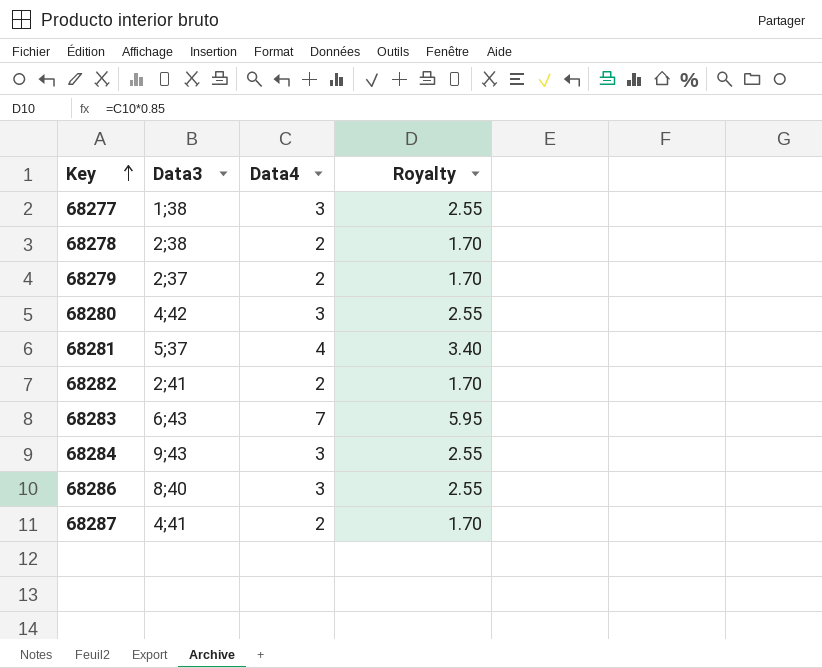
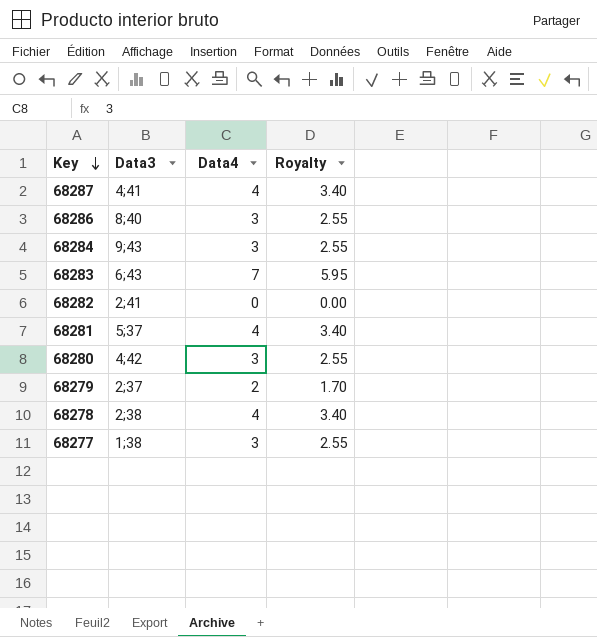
row order: Key ascending -> Key descending
68287 | Data4: 2 -> 4
68287 | Royalty: 1.70 -> 3.40
68282 | Data4: 2 -> 0
68282 | Royalty: 1.70 -> 0.00
68278 | Data4: 2 -> 4
68278 | Royalty: 1.70 -> 3.40

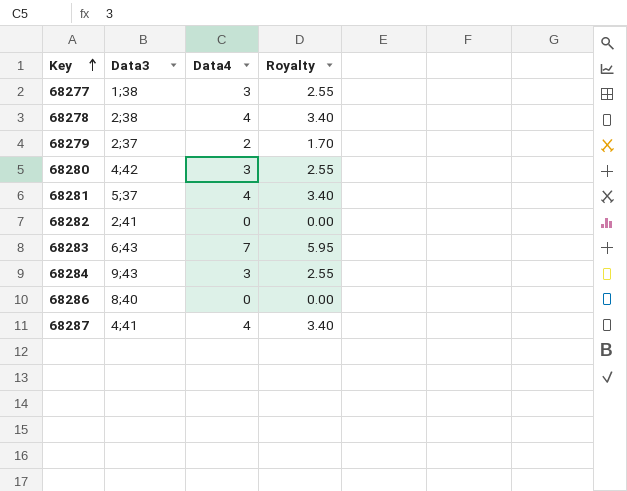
row order: Key descending -> Key ascending
68286 | Data4: 3 -> 0
68286 | Royalty: 2.55 -> 0.00

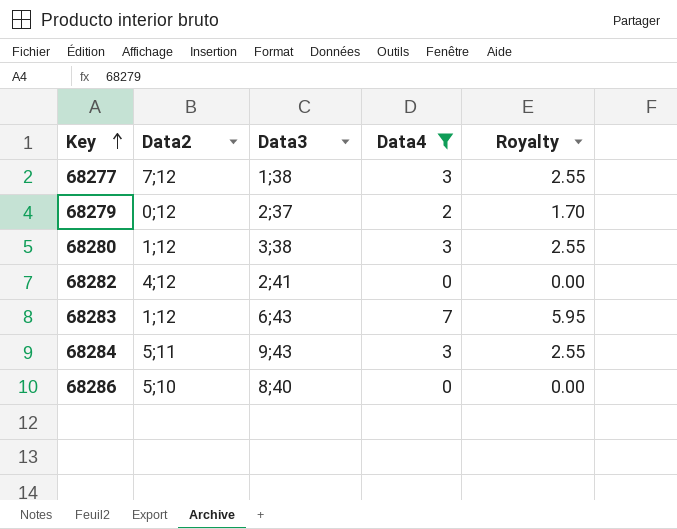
filter: none -> Data4 != 4
column Data2 | position: none -> 2
68280 | Data3: 4;42 -> 3;38

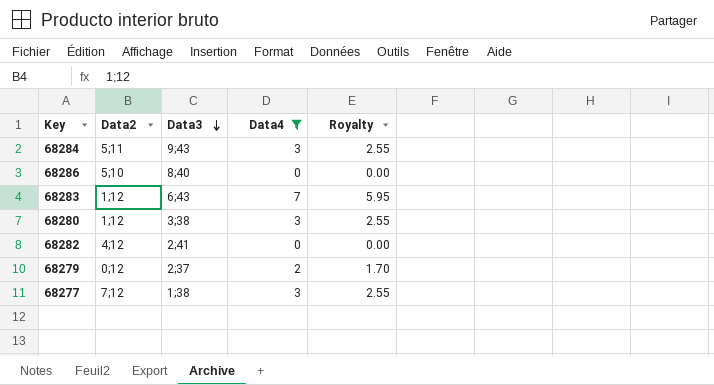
row order: Key ascending -> Data3 descending

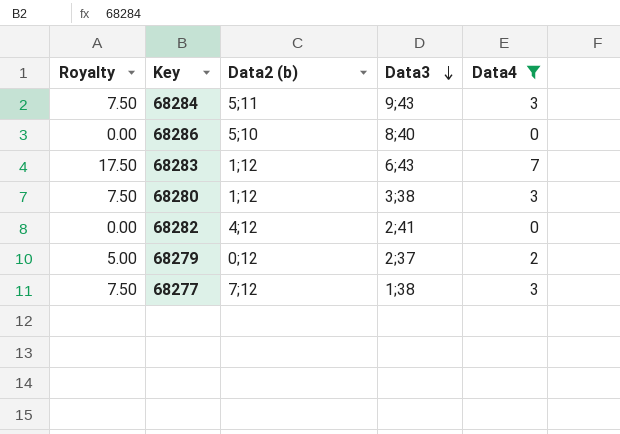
column Royalty | formula: [Data4] * 0.85 -> [Data4] * 2.5
column Royalty | position: 5 -> 1
column name: Data2 -> Data2 (b)

